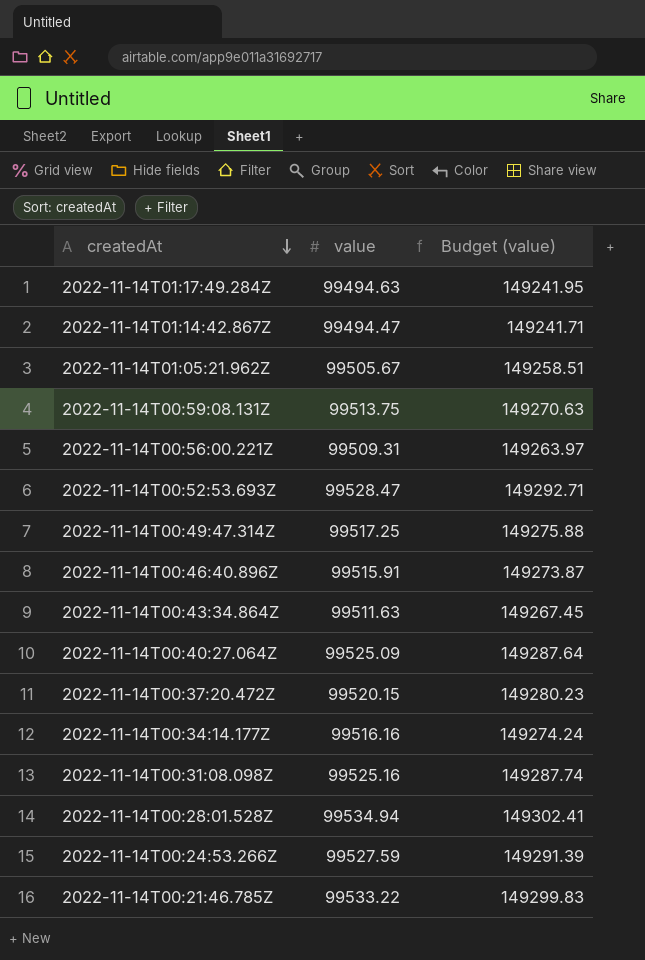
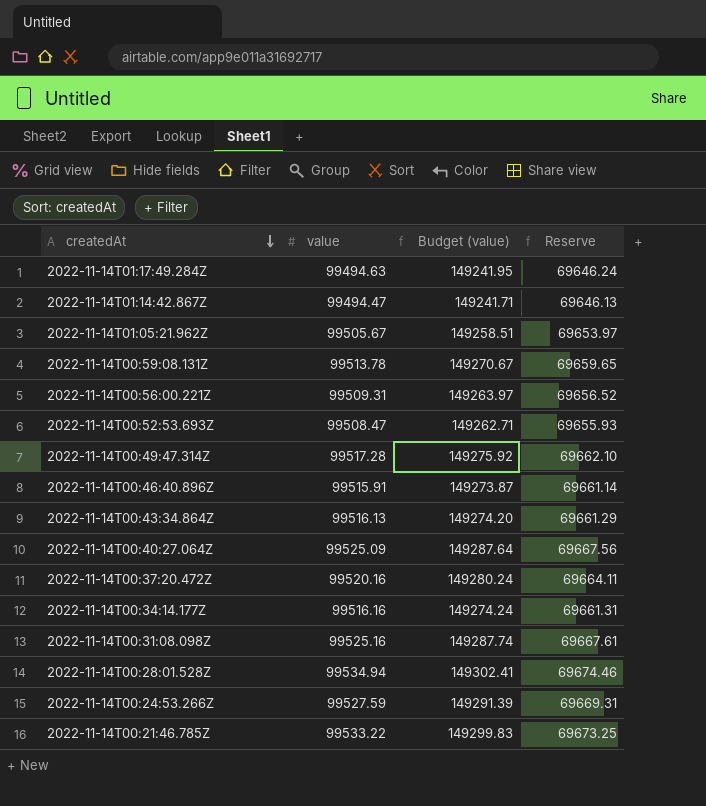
column Reserve | formula: none -> [value] * 0.7
2022-11-14T00:59:08.131Z | value: 99513.75 -> 99513.78
2022-11-14T00:59:08.131Z | Budget (value): 149270.63 -> 149270.67
2022-11-14T00:52:53.693Z | value: 99528.47 -> 99508.47
2022-11-14T00:52:53.693Z | Budget (value): 149292.71 -> 149262.71
2022-11-14T00:49:47.314Z | value: 99517.25 -> 99517.28
2022-11-14T00:49:47.314Z | Budget (value): 149275.88 -> 149275.92
2022-11-14T00:43:34.864Z | value: 99511.63 -> 99516.13
2022-11-14T00:43:34.864Z | Budget (value): 149267.45 -> 149274.20
2022-11-14T00:37:20.472Z | value: 99520.15 -> 99520.16
2022-11-14T00:37:20.472Z | Budget (value): 149280.23 -> 149280.24

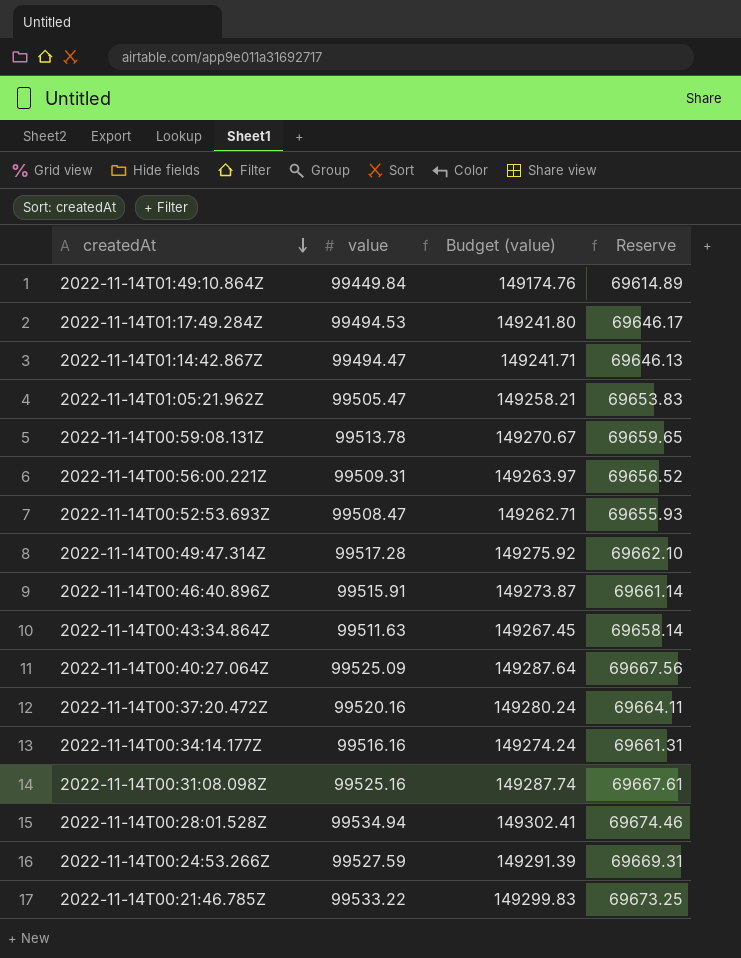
row 2022-11-14T01:49:10.864Z: none -> 99449.84 | 149174.76 | 69614.89
2022-11-14T01:17:49.284Z | value: 99494.63 -> 99494.53
2022-11-14T01:17:49.284Z | Budget (value): 149241.95 -> 149241.80
2022-11-14T01:17:49.284Z | Reserve: 69646.24 -> 69646.17
2022-11-14T01:05:21.962Z | value: 99505.67 -> 99505.47
2022-11-14T01:05:21.962Z | Budget (value): 149258.51 -> 149258.21
2022-11-14T01:05:21.962Z | Reserve: 69653.97 -> 69653.83
2022-11-14T00:43:34.864Z | value: 99516.13 -> 99511.63
2022-11-14T00:43:34.864Z | Budget (value): 149274.20 -> 149267.45
2022-11-14T00:43:34.864Z | Reserve: 69661.29 -> 69658.14

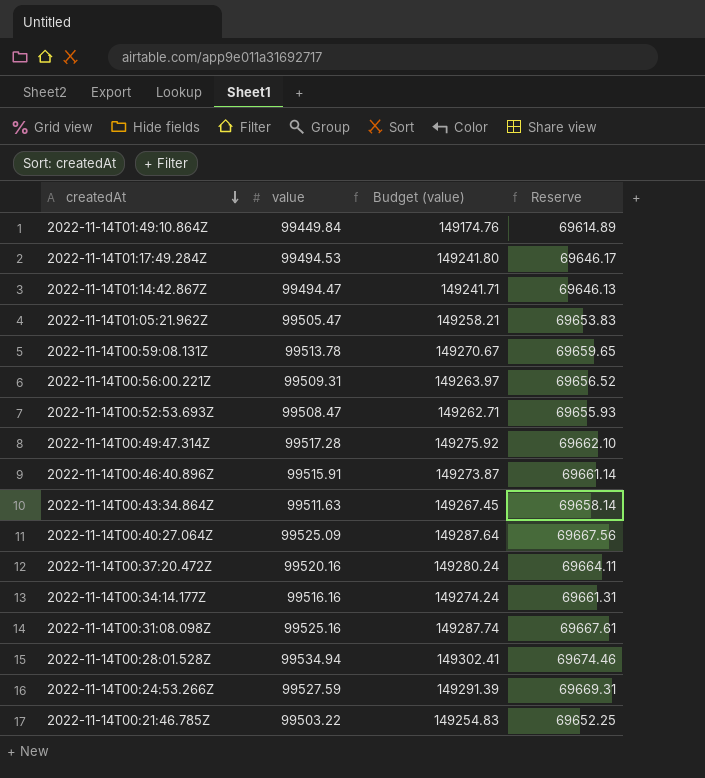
2022-11-14T00:21:46.785Z | value: 99533.22 -> 99503.22
2022-11-14T00:21:46.785Z | Budget (value): 149299.83 -> 149254.83
2022-11-14T00:21:46.785Z | Reserve: 69673.25 -> 69652.25

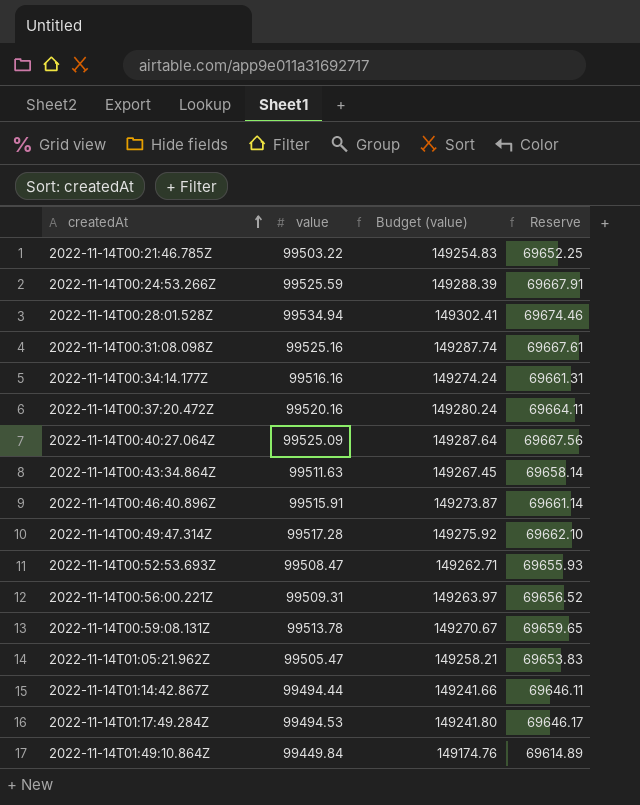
row order: createdAt descending -> createdAt ascending
2022-11-14T00:24:53.266Z | value: 99527.59 -> 99525.59
2022-11-14T00:24:53.266Z | Budget (value): 149291.39 -> 149288.39
2022-11-14T00:24:53.266Z | Reserve: 69669.31 -> 69667.91
2022-11-14T01:14:42.867Z | value: 99494.47 -> 99494.44
2022-11-14T01:14:42.867Z | Budget (value): 149241.71 -> 149241.66
2022-11-14T01:14:42.867Z | Reserve: 69646.13 -> 69646.11

